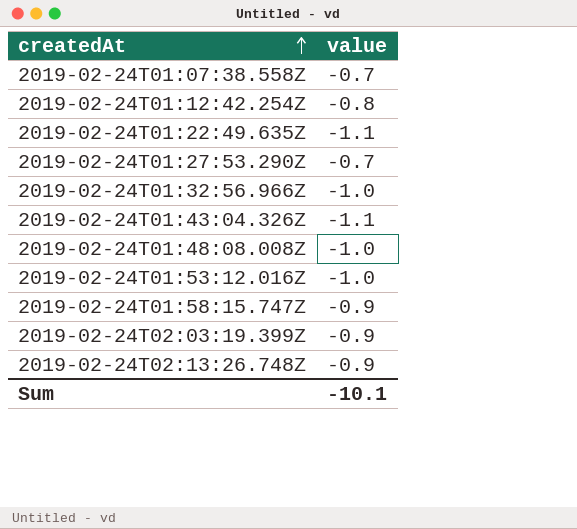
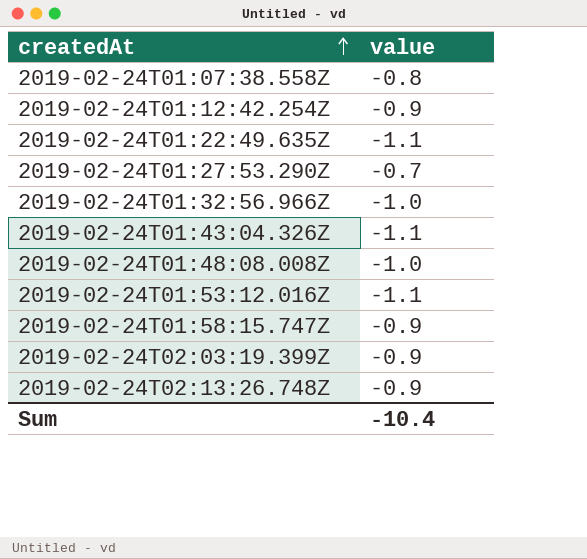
2019-02-24T01:07:38.558Z | value: -0.7 -> -0.8
2019-02-24T01:12:42.254Z | value: -0.8 -> -0.9
2019-02-24T01:53:12.016Z | value: -1.0 -> -1.1
Sum | value: -10.1 -> -10.4

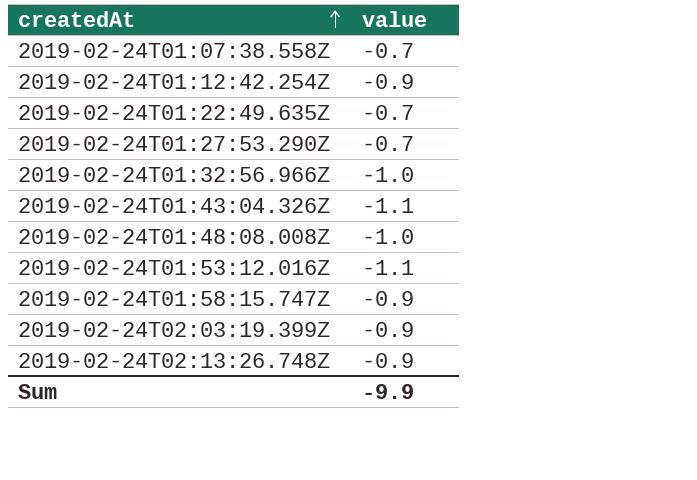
2019-02-24T01:07:38.558Z | value: -0.8 -> -0.7
2019-02-24T01:22:49.635Z | value: -1.1 -> -0.7
Sum | value: -10.4 -> -9.9

